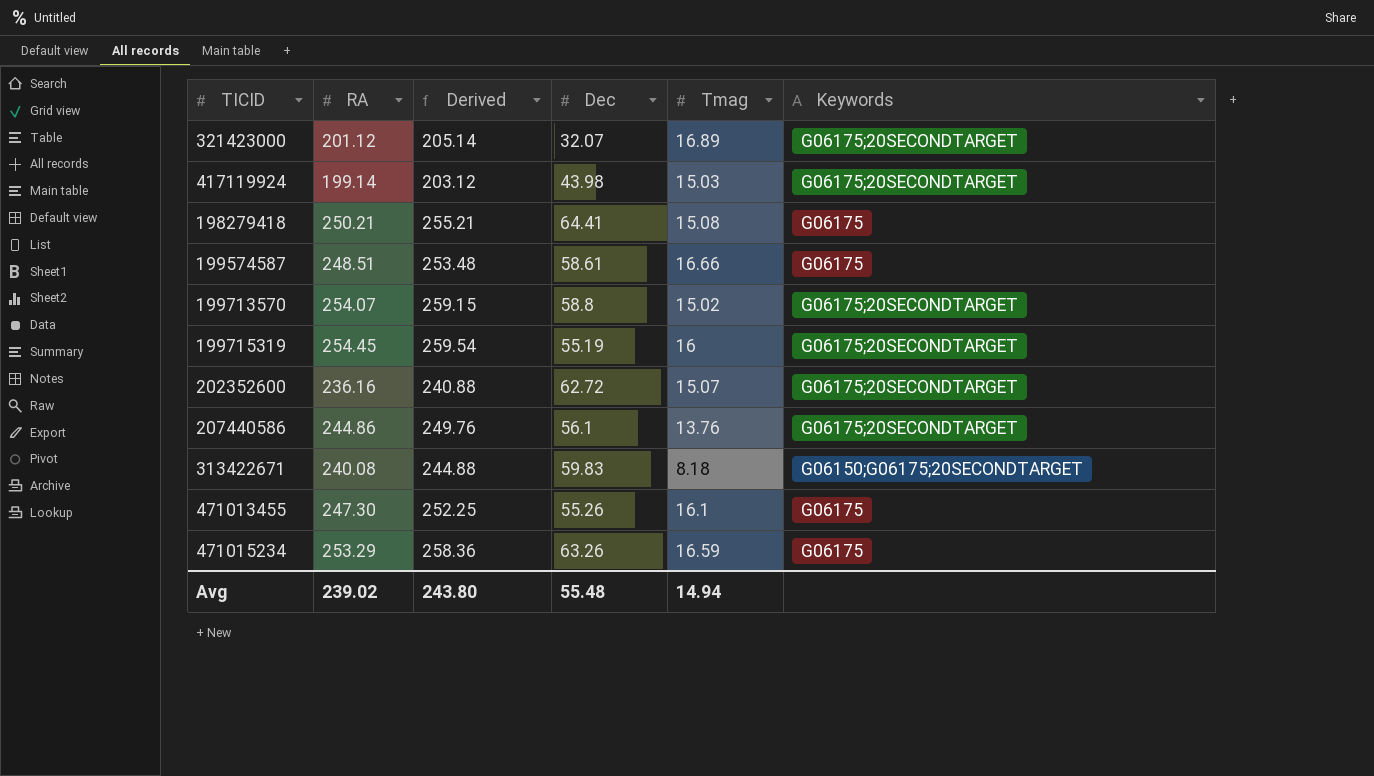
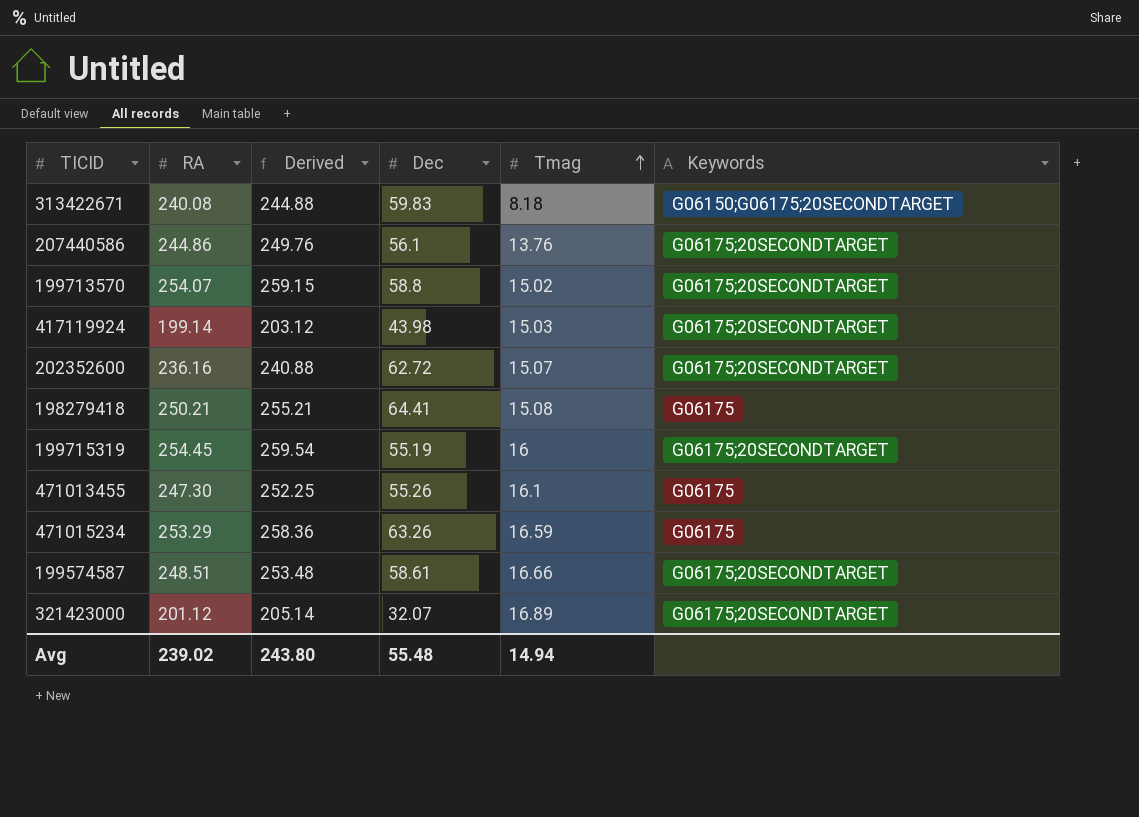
row order: none -> Tmag ascending
199574587 | Keywords: G06175 -> G06175;20SECONDTARGET

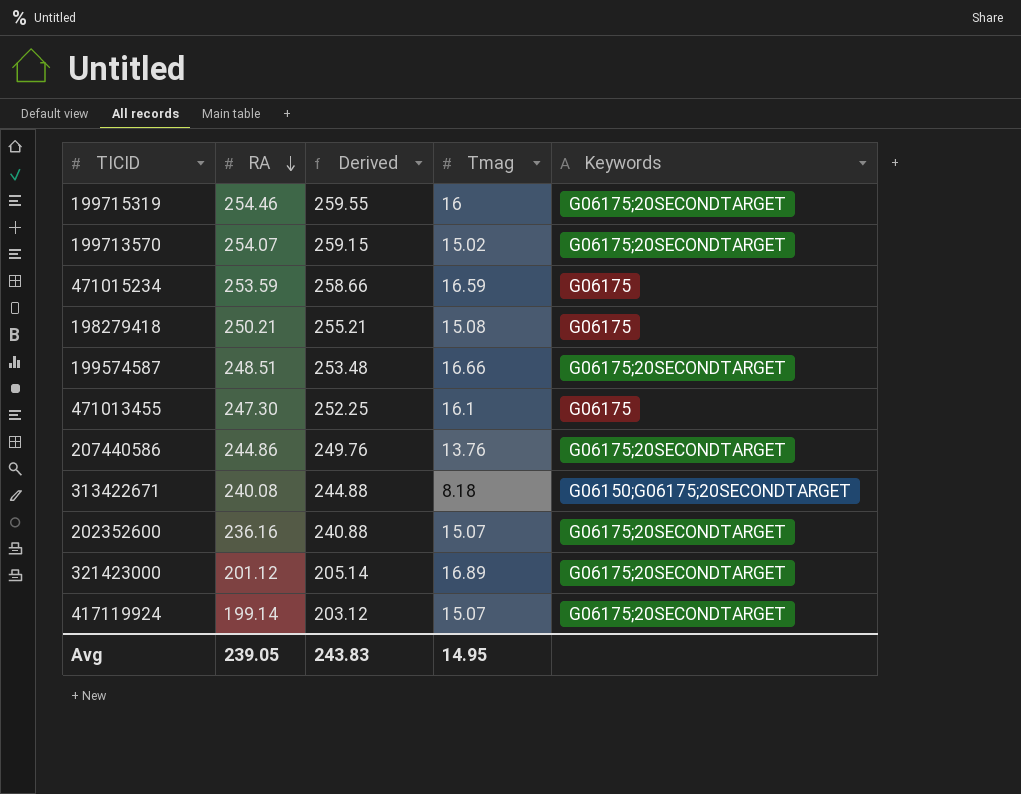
row order: Tmag ascending -> RA descending
column Dec | position: 4 -> none
199715319 | RA: 254.45 -> 254.46
199715319 | Derived: 259.54 -> 259.55
471015234 | RA: 253.29 -> 253.59
471015234 | Derived: 258.36 -> 258.66
417119924 | Tmag: 15.03 -> 15.07
Avg | RA: 239.02 -> 239.05
Avg | Derived: 243.80 -> 243.83
Avg | Tmag: 14.94 -> 14.95

